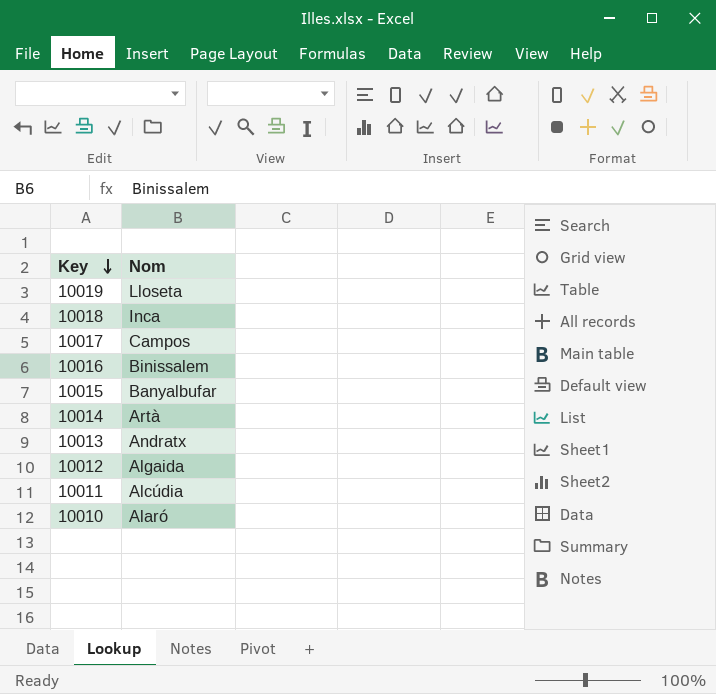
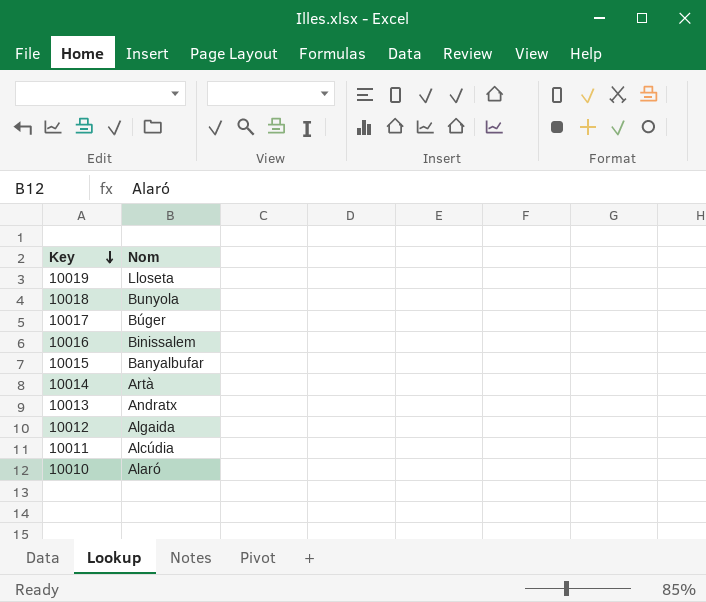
10018 | Nom: Inca -> Bunyola
10017 | Nom: Campos -> Búger

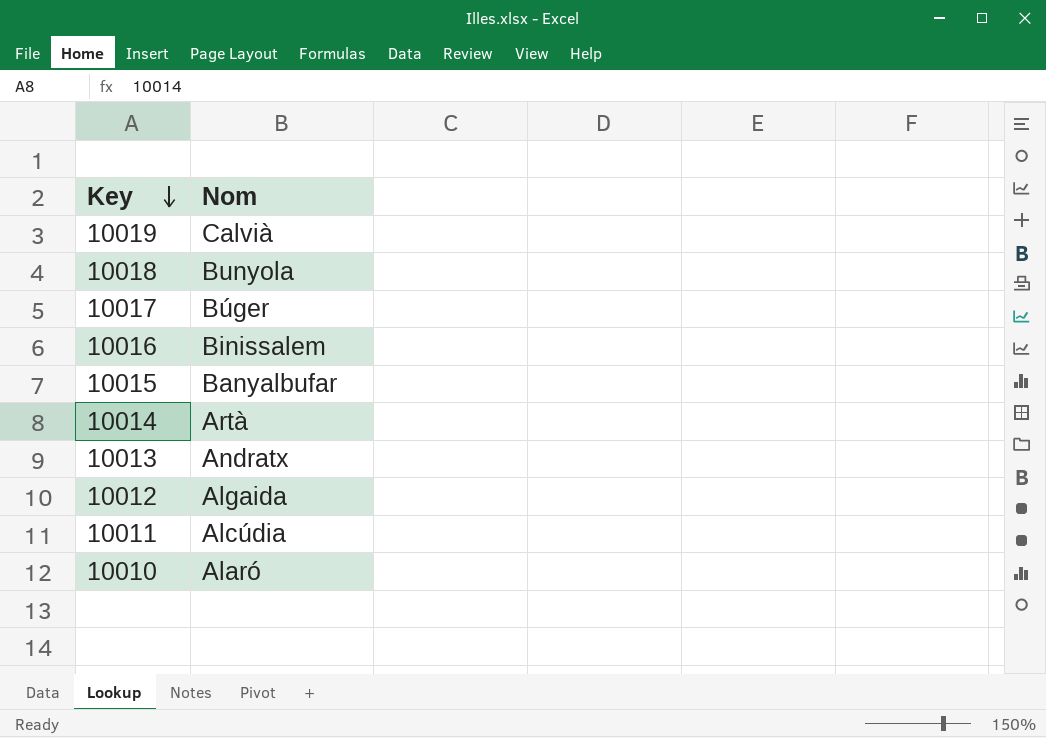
10019 | Nom: Lloseta -> Calvià

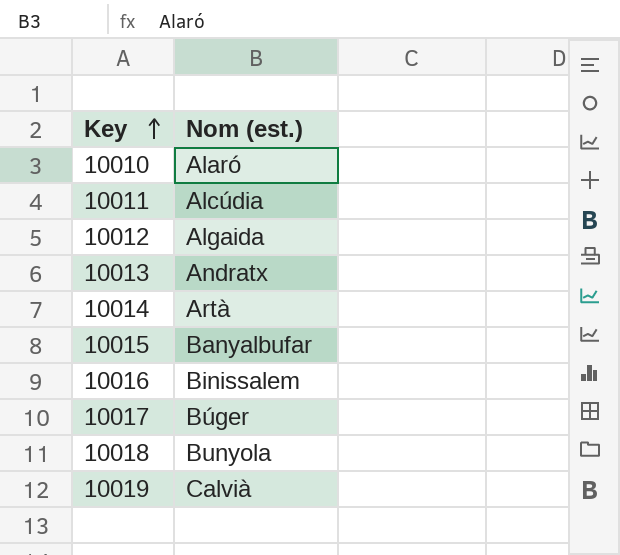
row order: Key descending -> Key ascending
column name: Nom -> Nom (est.)

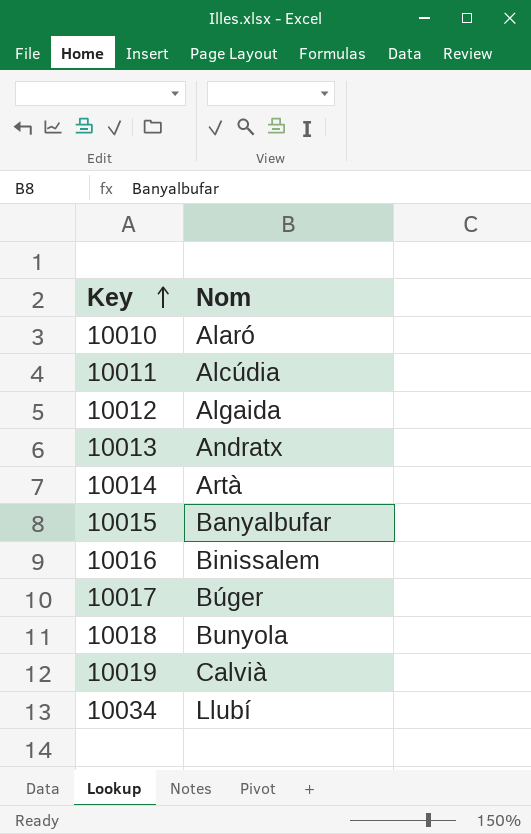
column name: Nom (est.) -> Nom
row 10034: none -> Llubí

